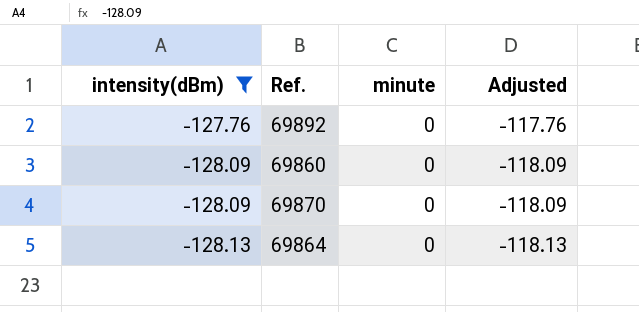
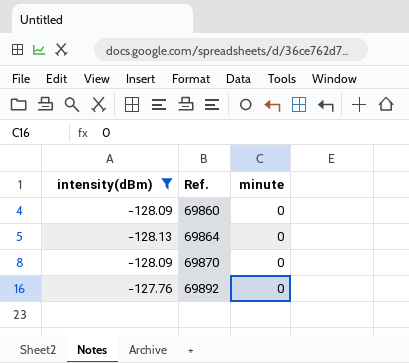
row order: intensity(dBm) descending -> Ref. ascending
column Adjusted | formula: [intensity(dBm)] + 10 -> none

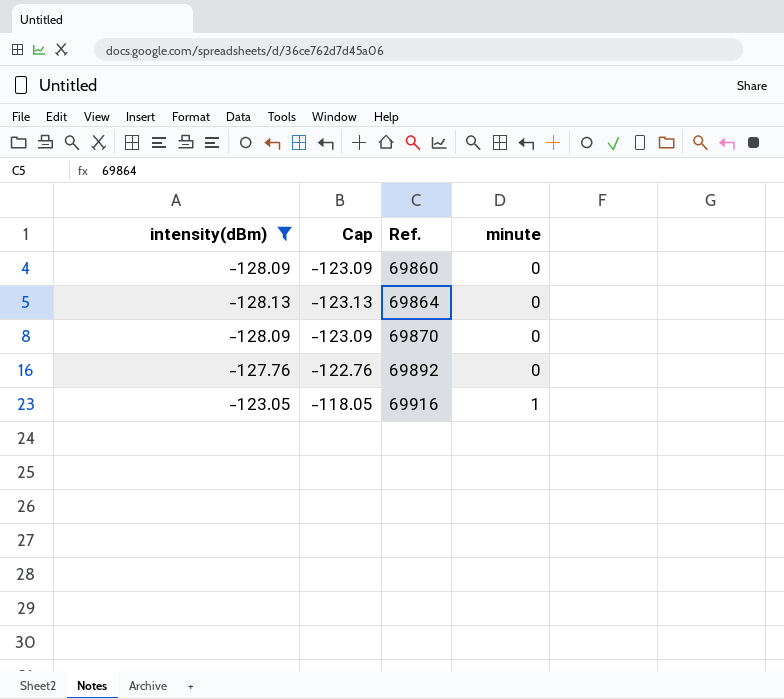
column Cap | formula: none -> [intensity(dBm)] + 5
row 69916: none -> -123.05 | -118.05 | 1

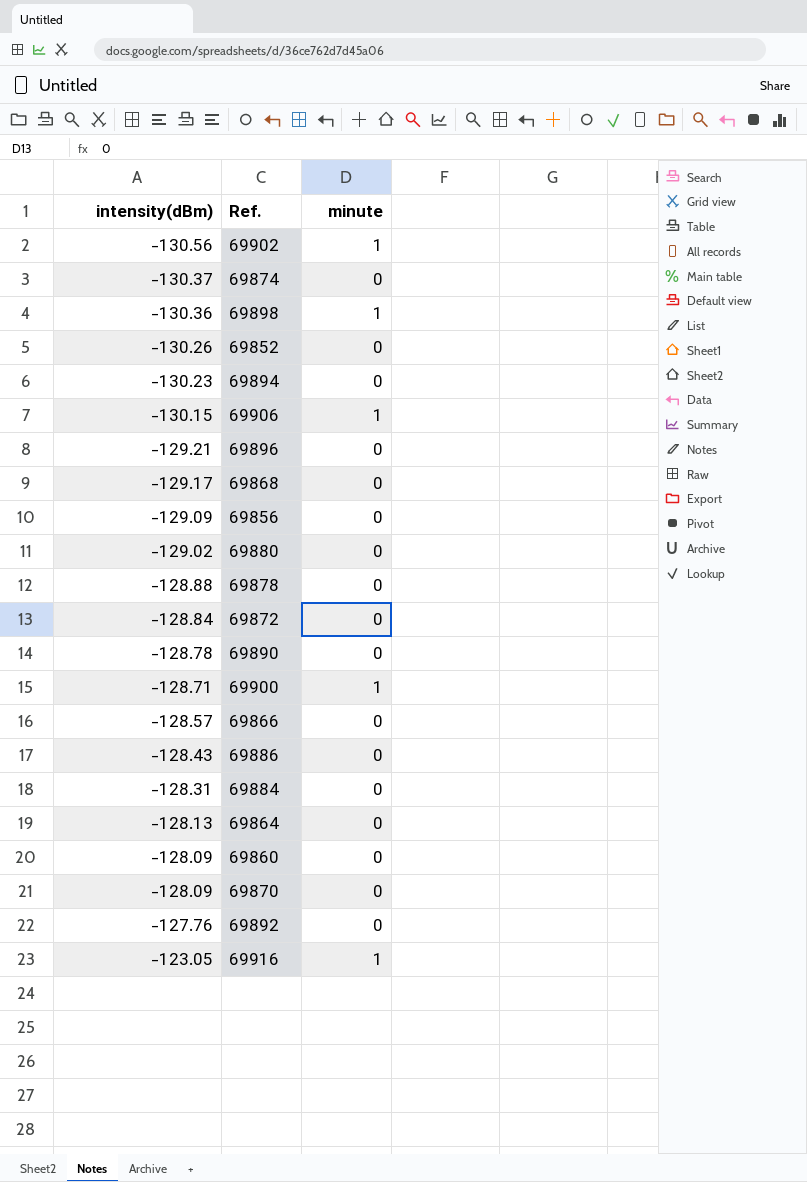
filter: intensity(dBm) >= -128.13 -> none
row order: Ref. ascending -> intensity(dBm) ascending
column Cap | formula: [intensity(dBm)] + 5 -> none

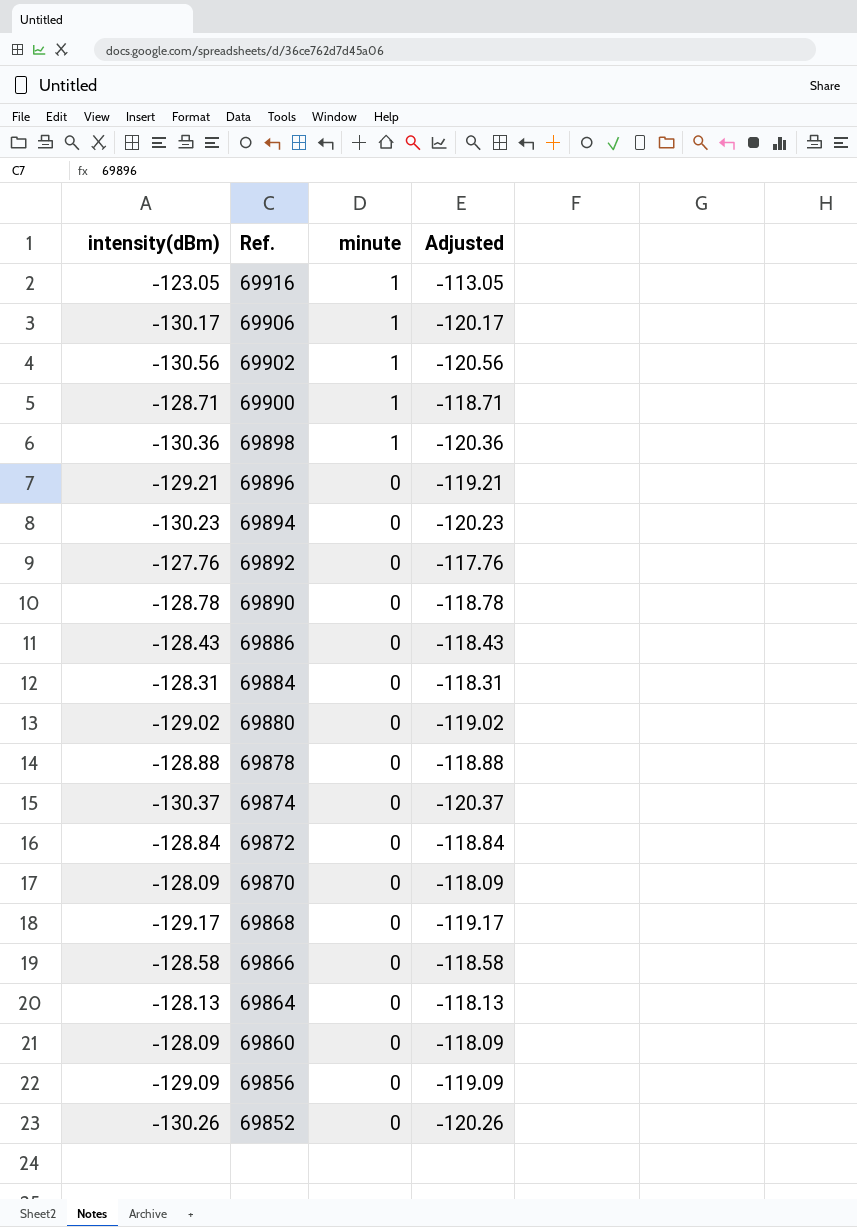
row order: intensity(dBm) ascending -> Ref. descending
column Adjusted | formula: none -> [intensity(dBm)] + 10
69906 | intensity(dBm): -130.15 -> -130.17
69866 | intensity(dBm): -128.57 -> -128.58

